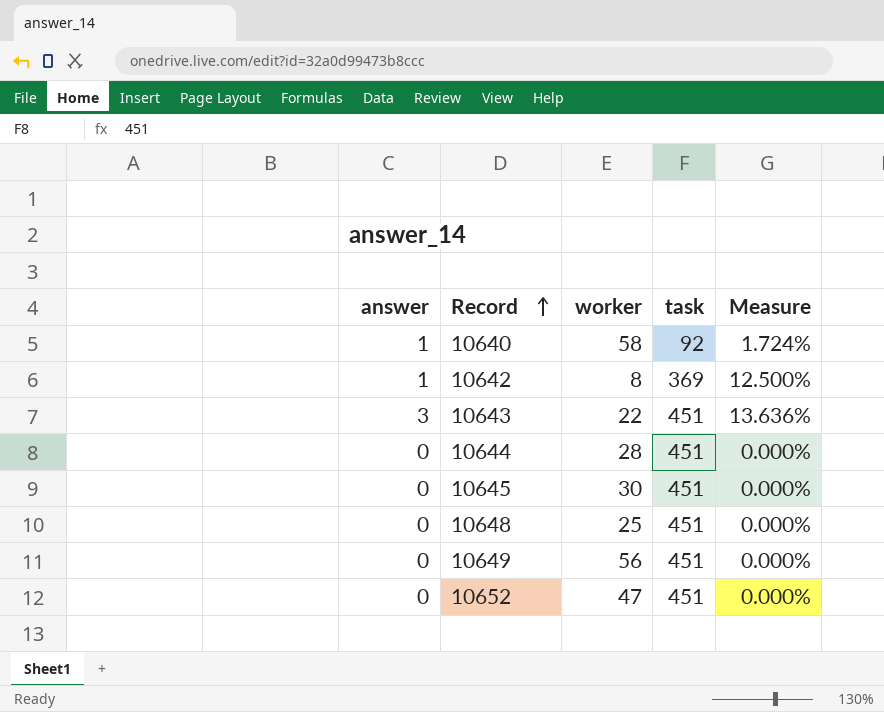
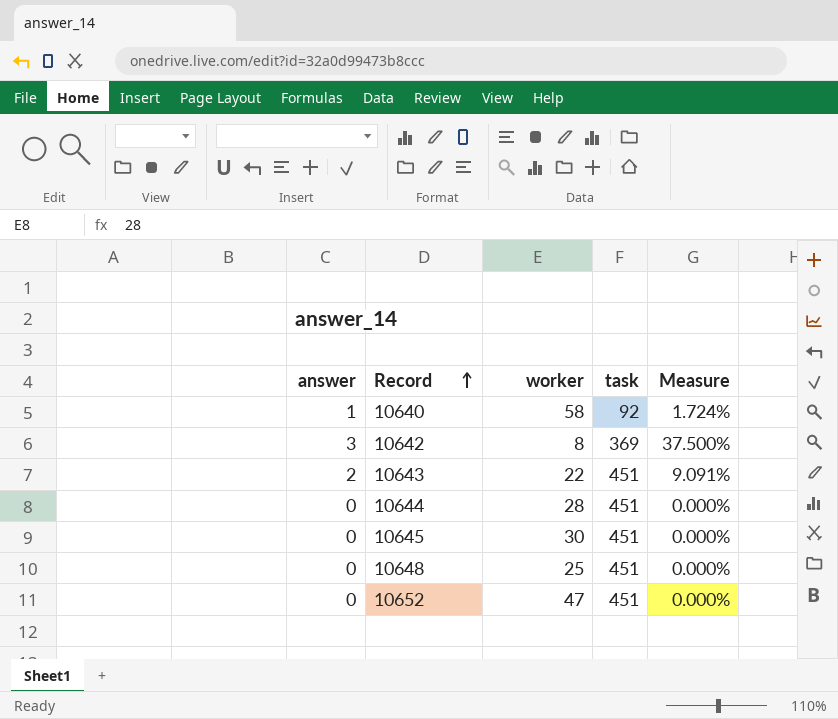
row 10649: 0 | 56 | 451 | 0.000% -> none
10642 | answer: 1 -> 3
10642 | Measure: 12.500% -> 37.500%
10643 | answer: 3 -> 2
10643 | Measure: 13.636% -> 9.091%

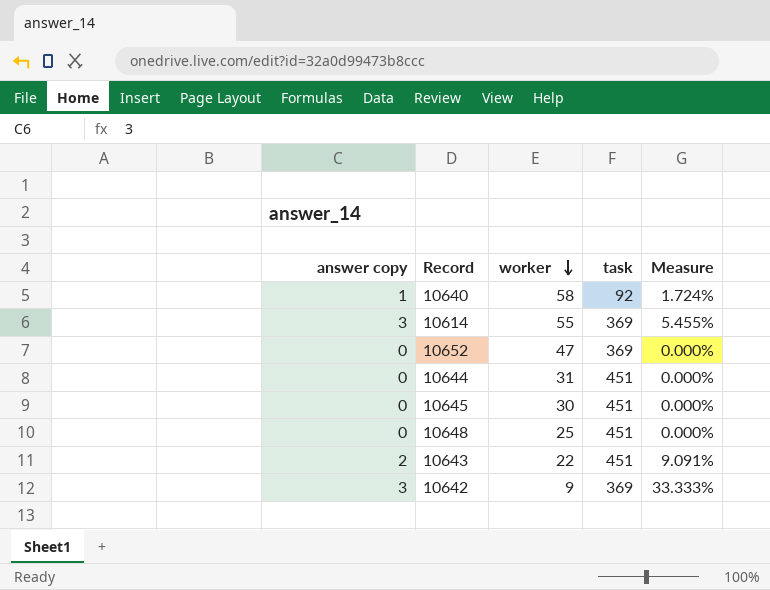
row order: Record ascending -> worker descending
column name: answer -> answer copy
row 10614: none -> 3 | 55 | 369 | 5.455%
10652 | task: 451 -> 369
10644 | worker: 28 -> 31
10642 | worker: 8 -> 9
10642 | Measure: 37.500% -> 33.333%

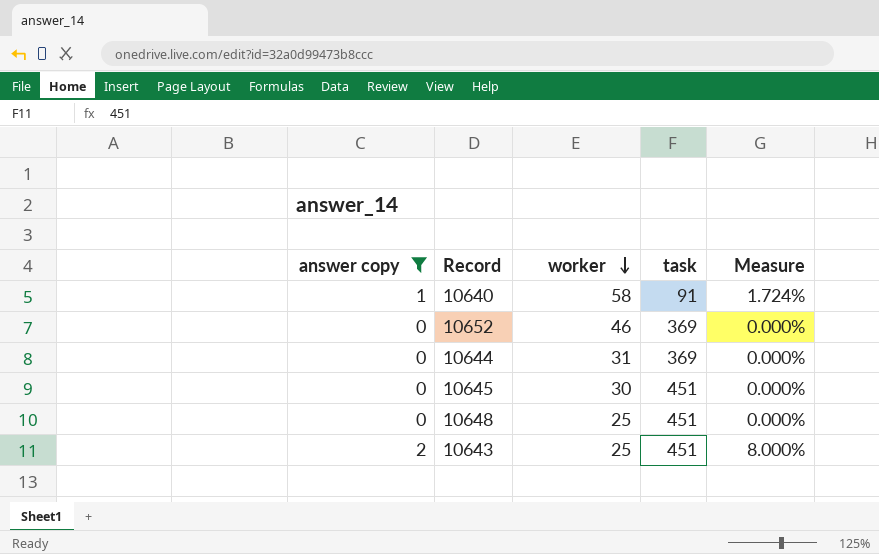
filter: none -> answer copy != 3
10640 | task: 92 -> 91
10652 | worker: 47 -> 46
10644 | task: 451 -> 369
10643 | worker: 22 -> 25
10643 | Measure: 9.091% -> 8.000%

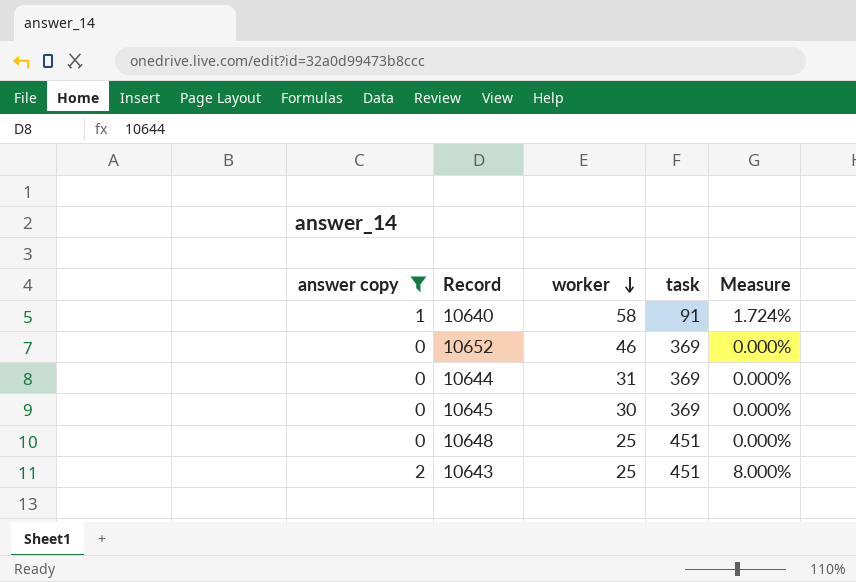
10645 | task: 451 -> 369

